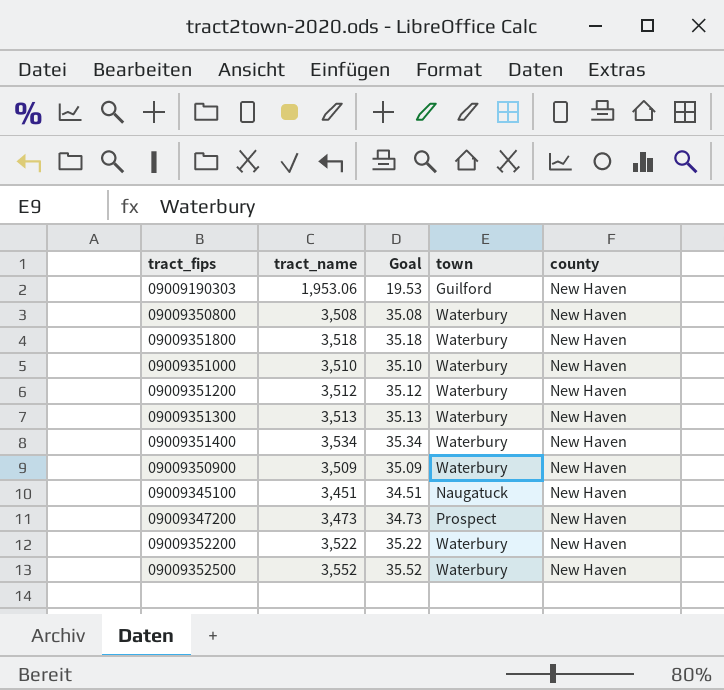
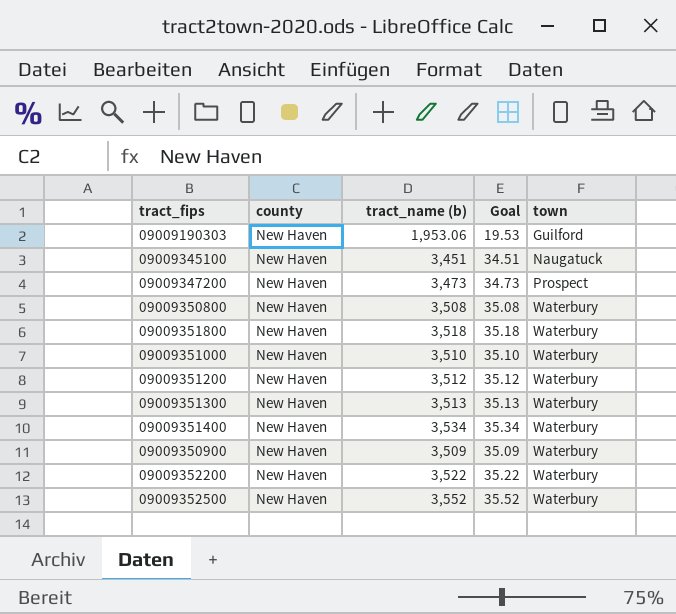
row order: none -> town ascending
column county | position: 5 -> 2
column name: tract_name -> tract_name (b)

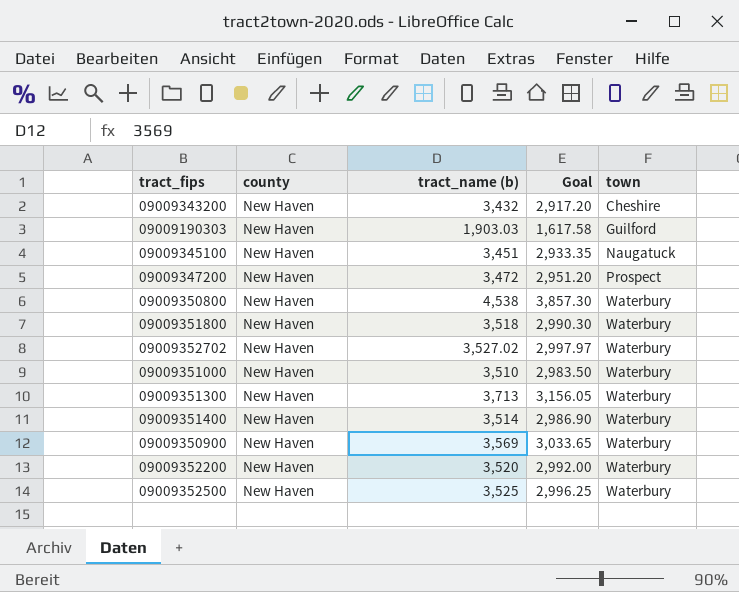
column Goal | formula: [tract_name (b)] * 0.01 -> [tract_name (b)] * 0.85
row 09009351200: New Haven | 3,512 | 35.12 | Waterbury -> none
row 09009343200: none -> New Haven | 3,432 | 2,917.20 | Cheshire
09009190303 | tract_name (b): 1,953.06 -> 1,903.03
09009347200 | tract_name (b): 3,473 -> 3,472
09009350800 | tract_name (b): 3,508 -> 4,538
row 09009352702: none -> New Haven | 3,527.02 | 2,997.97 | Waterbury
09009351300 | tract_name (b): 3,513 -> 3,713
09009351400 | tract_name (b): 3,534 -> 3,514
09009350900 | tract_name (b): 3,509 -> 3,569
09009352200 | tract_name (b): 3,522 -> 3,520
09009352500 | tract_name (b): 3,552 -> 3,525

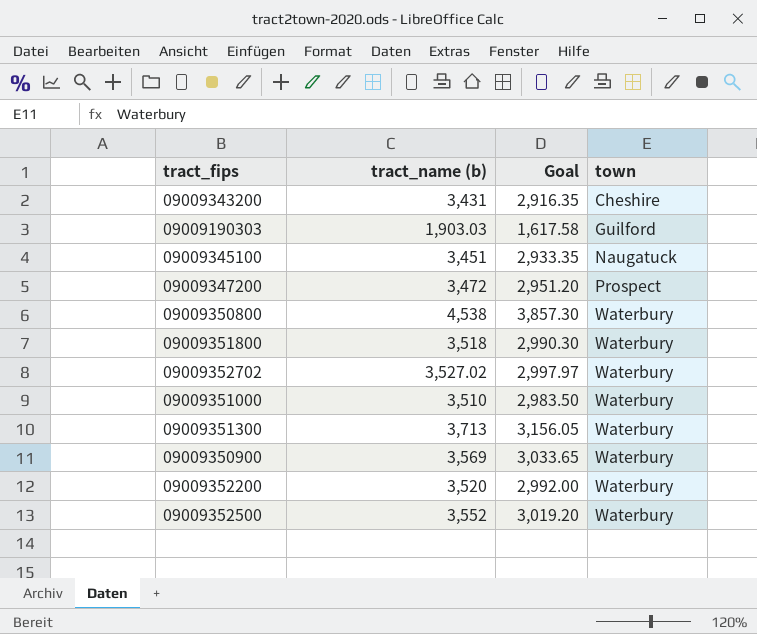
column county | position: 2 -> none
row 09009351400: New Haven | 3,514 | 2,986.90 | Waterbury -> none
09009343200 | tract_name (b): 3,432 -> 3,431
09009343200 | Goal: 2,917.20 -> 2,916.35
09009352500 | tract_name (b): 3,525 -> 3,552
09009352500 | Goal: 2,996.25 -> 3,019.20

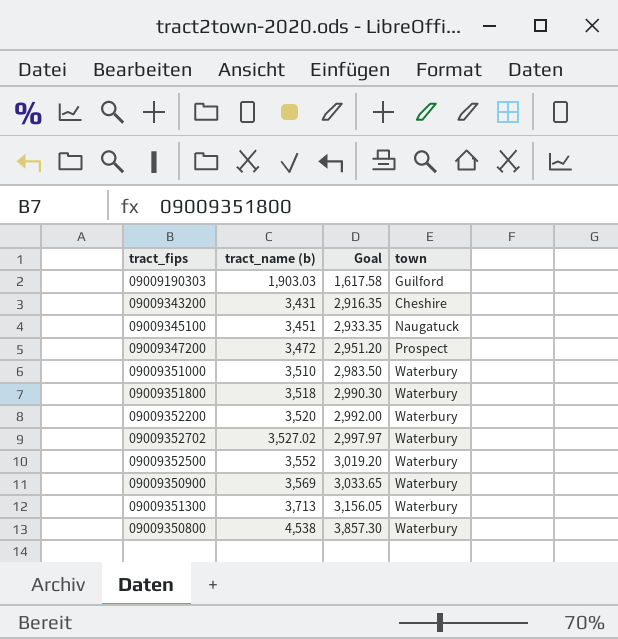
row order: town ascending -> tract_name (b) ascending

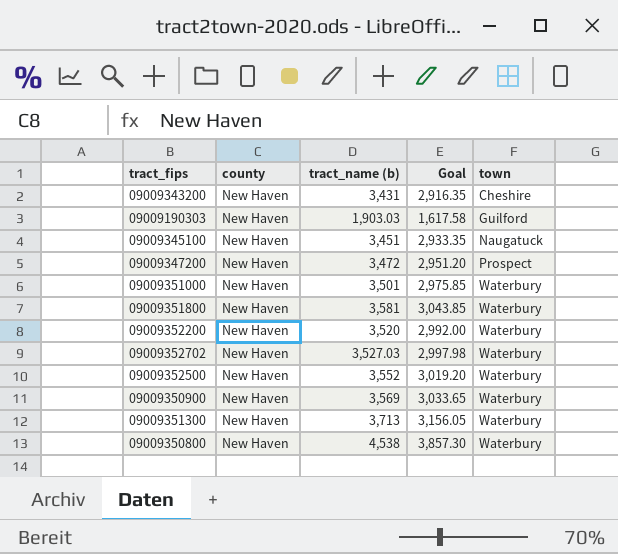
row order: tract_name (b) ascending -> town ascending
column county | position: none -> 2
09009351000 | tract_name (b): 3,510 -> 3,501
09009351000 | Goal: 2,983.50 -> 2,975.85
09009351800 | tract_name (b): 3,518 -> 3,581
09009351800 | Goal: 2,990.30 -> 3,043.85
09009352702 | tract_name (b): 3,527.02 -> 3,527.03
09009352702 | Goal: 2,997.97 -> 2,997.98

